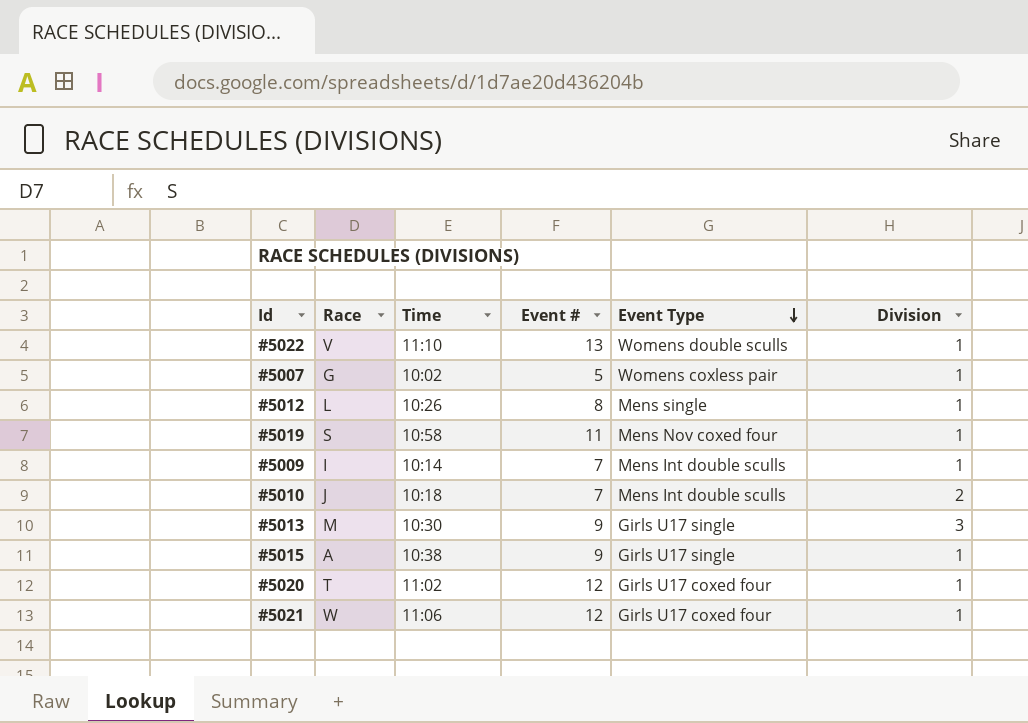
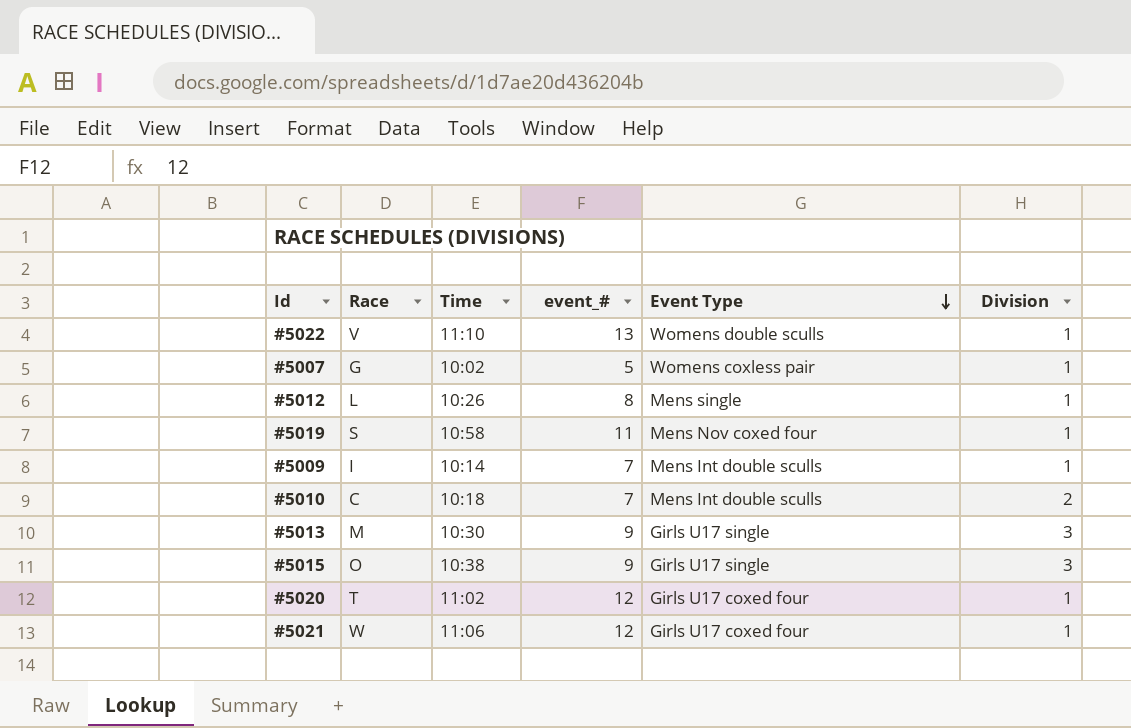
column name: Event # -> event_#
#5010 | Race: J -> C
#5015 | Race: A -> O
#5015 | Division: 1 -> 3

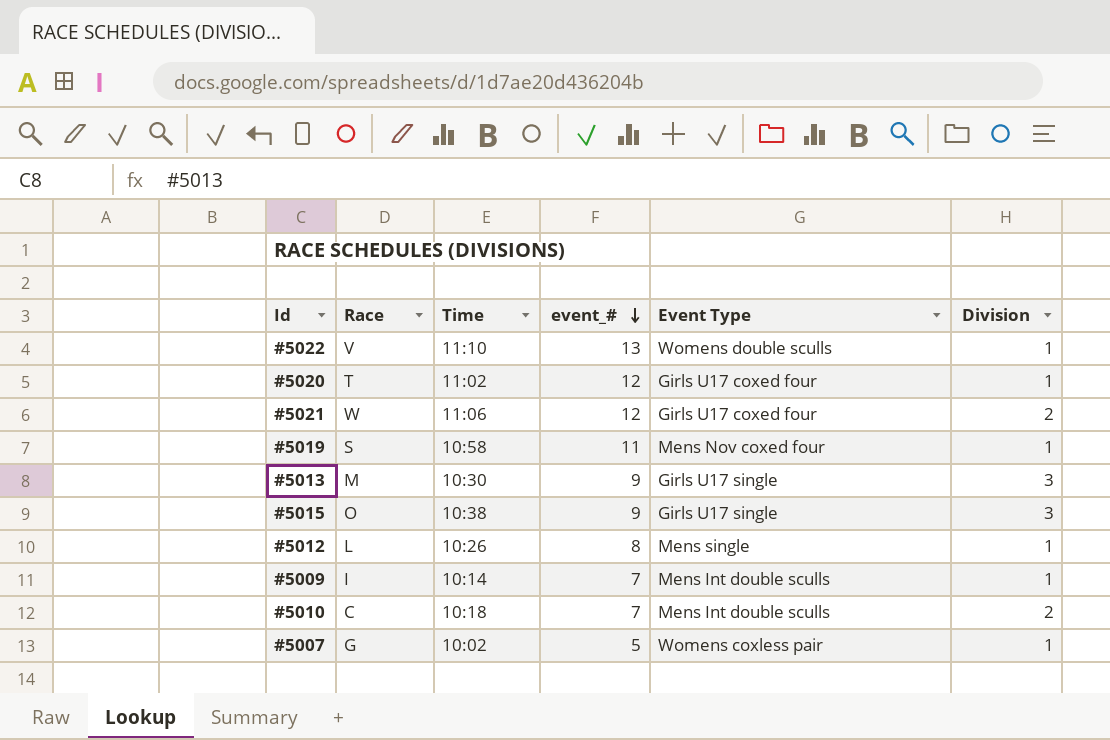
row order: Event Type descending -> event_# descending
#5021 | Division: 1 -> 2

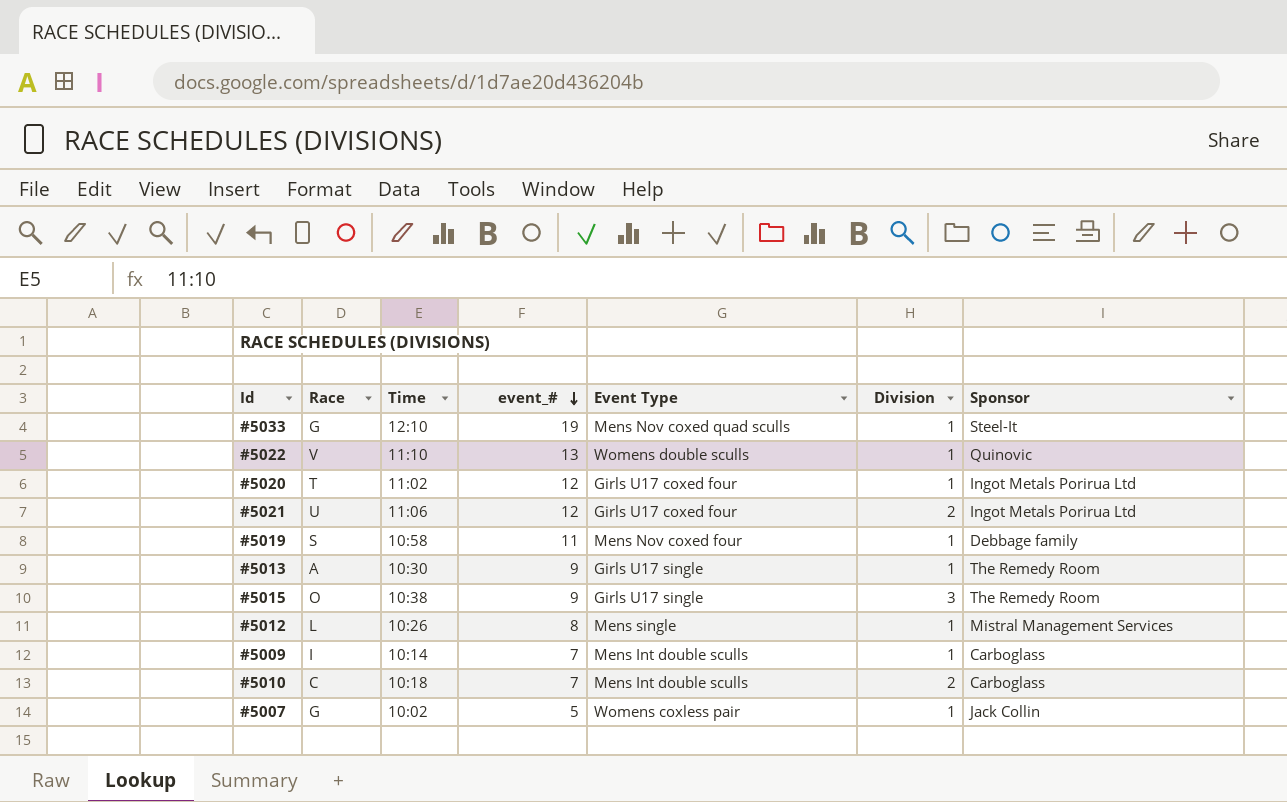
column Sponsor | position: none -> 7
row #5033: none -> G | 12:10 | 19 | Mens Nov coxed quad sculls | 1 | Steel-It
#5021 | Race: W -> U
#5013 | Race: M -> A
#5013 | Division: 3 -> 1

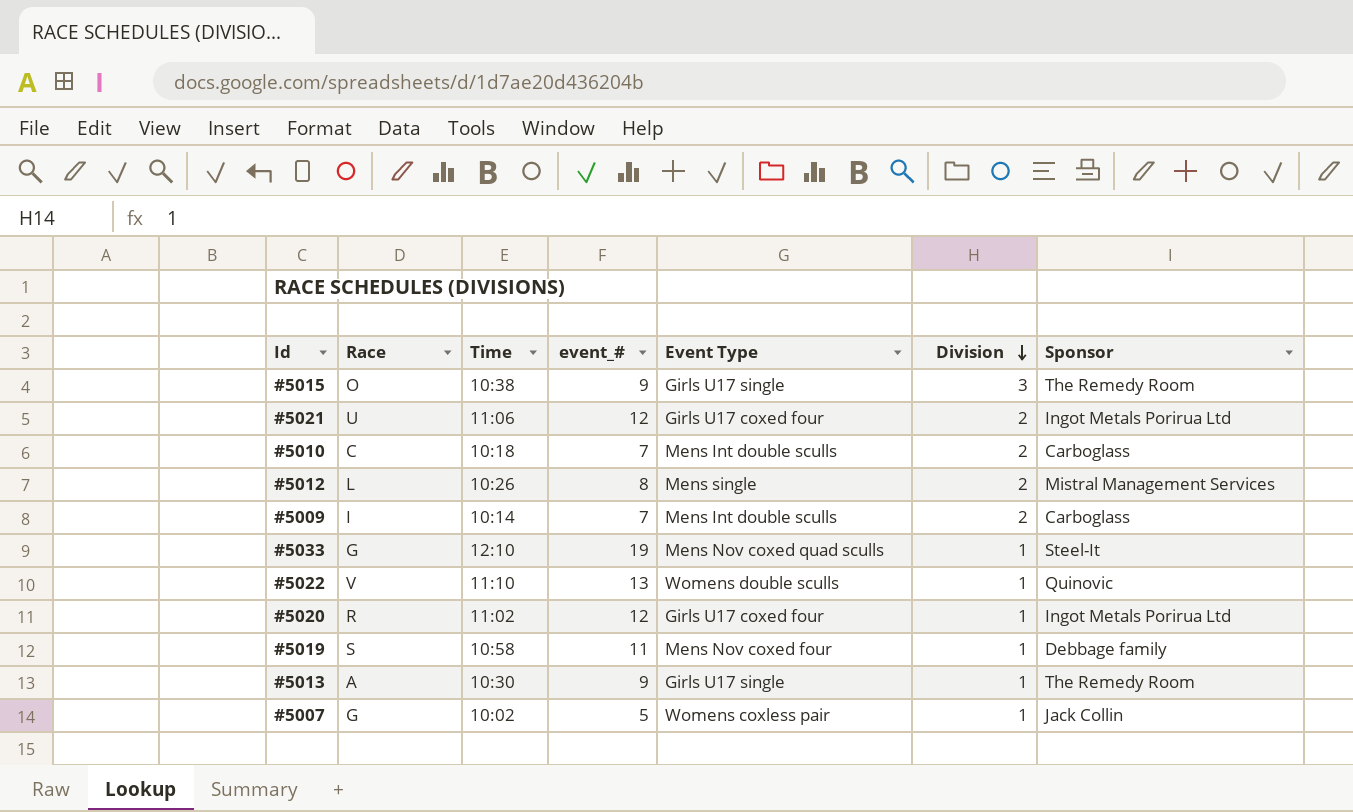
row order: event_# descending -> Division descending
#5012 | Division: 1 -> 2
#5009 | Division: 1 -> 2
#5020 | Race: T -> R

